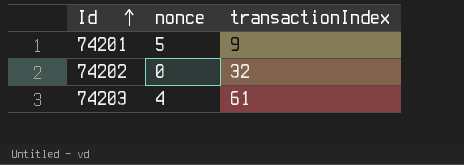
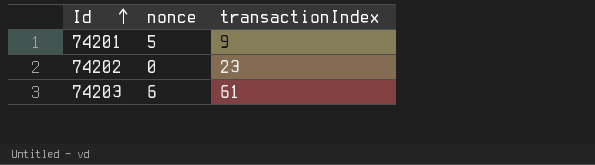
74202 | transactionIndex: 32 -> 23
74203 | nonce: 4 -> 6

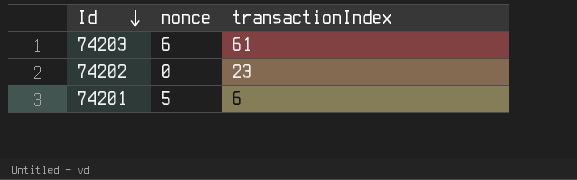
row order: Id ascending -> Id descending
74201 | transactionIndex: 9 -> 6

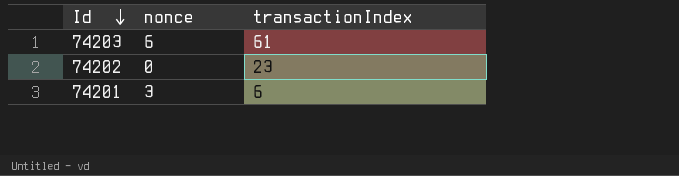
74201 | nonce: 5 -> 3

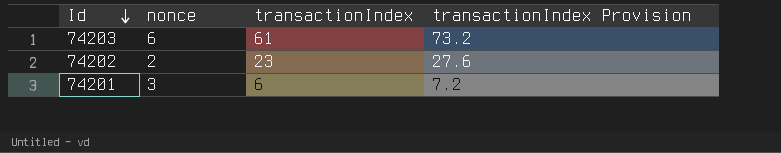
column transactionIndex Provision | formula: none -> [transactionIndex] * 1.2
74202 | nonce: 0 -> 2

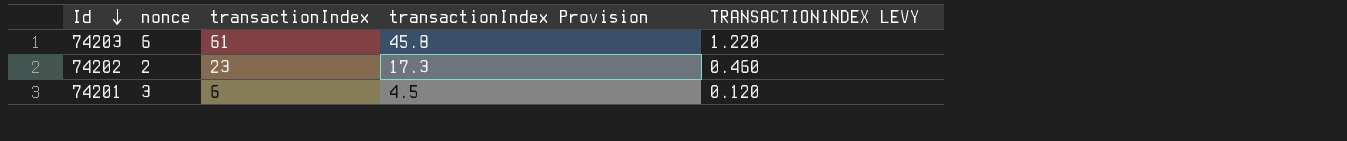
column transactionIndex Provision | formula: [transactionIndex] * 1.2 -> [transactionIndex] * 0.75
column TRANSACTIONINDEX LEVY | formula: none -> [transactionIndex] * 0.02

